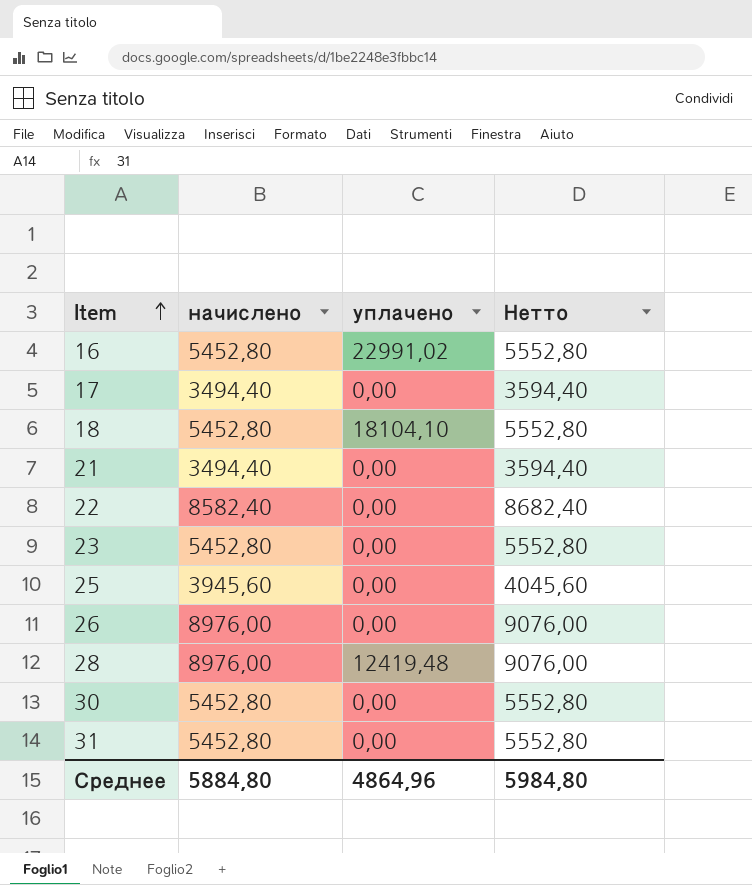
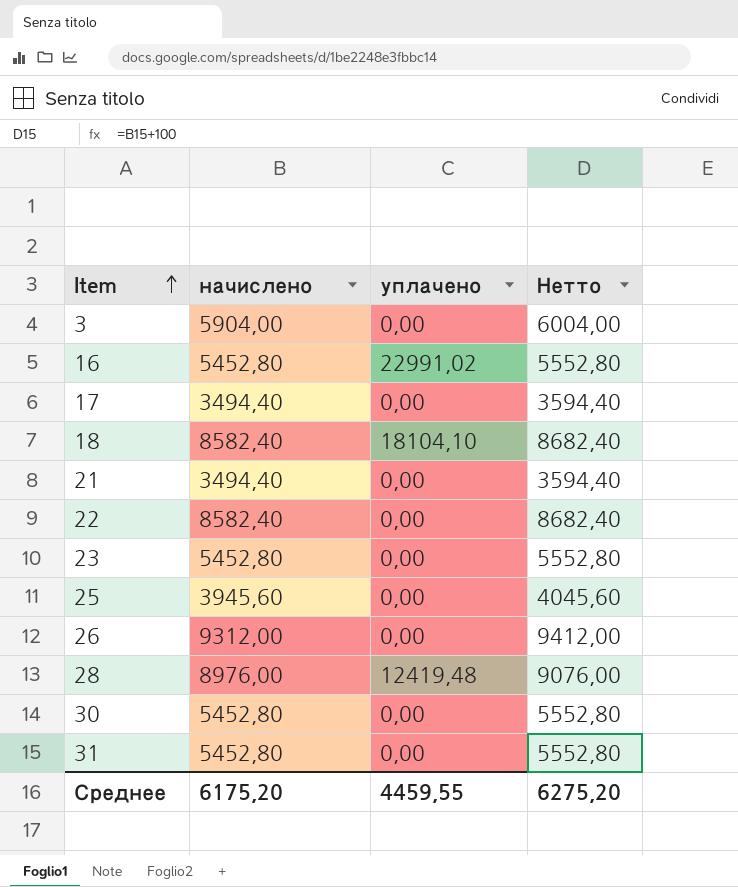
row 3: none -> 5904,00 | 0,00 | 6004,00
18 | начислено: 5452,80 -> 8582,40
18 | Нетто: 5552,80 -> 8682,40
26 | начислено: 8976,00 -> 9312,00
26 | Нетто: 9076,00 -> 9412,00
Среднее | начислено: 5884,80 -> 6175,20
Среднее | уплачено: 4864,96 -> 4459,55
Среднее | Нетто: 5984,80 -> 6275,20

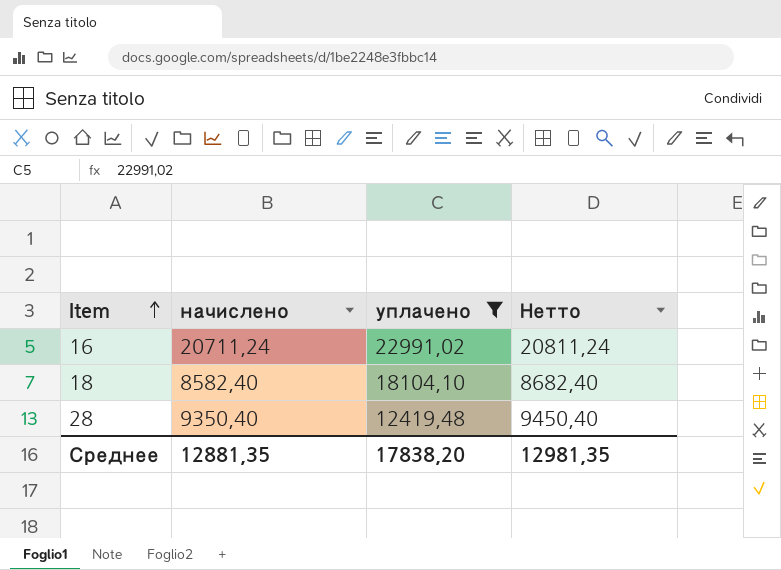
filter: none -> уплачено != 0,00
16 | начислено: 5452,80 -> 20711,24
16 | Нетто: 5552,80 -> 20811,24
28 | начислено: 8976,00 -> 9350,40
28 | Нетто: 9076,00 -> 9450,40
Среднее | начислено: 6175,20 -> 12881,35
Среднее | уплачено: 4459,55 -> 17838,20
Среднее | Нетто: 6275,20 -> 12981,35

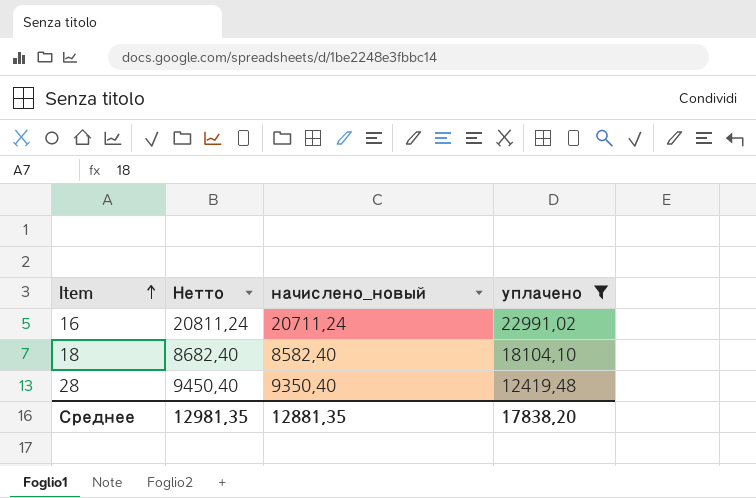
column Нетто | position: 4 -> 2
column name: начислено -> начислено_новый

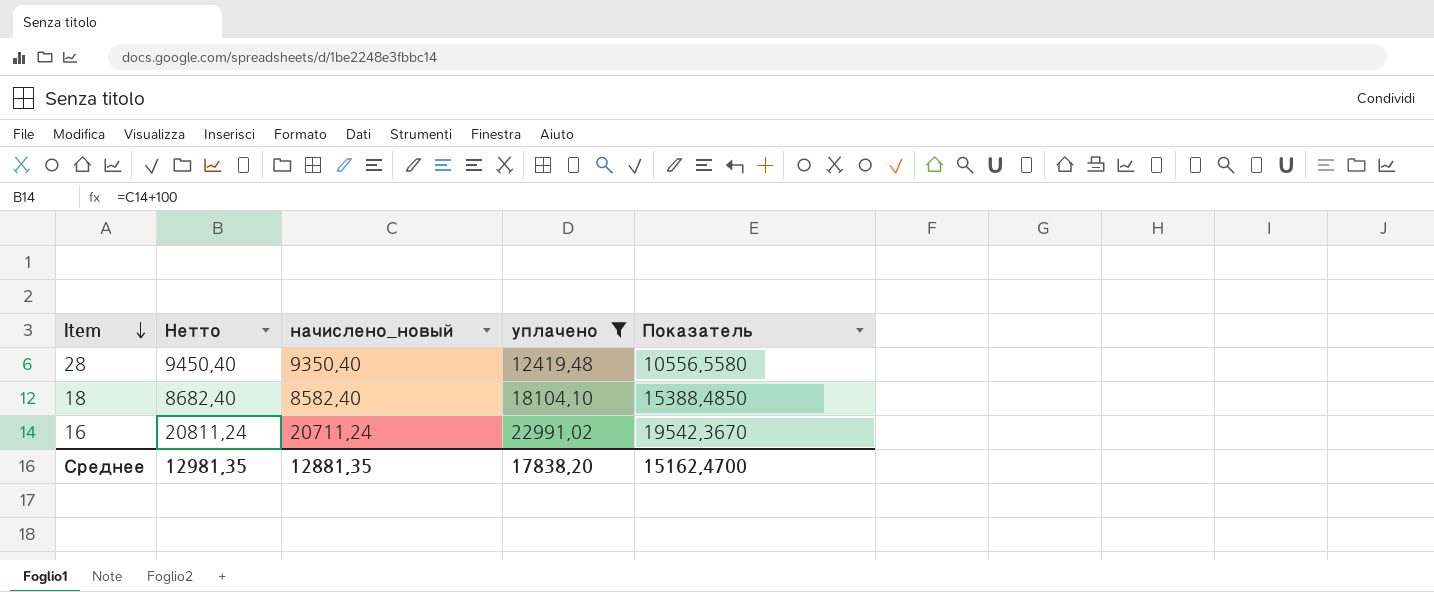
row order: Item ascending -> Item descending
column Показатель | formula: none -> [уплачено] * 0,85

